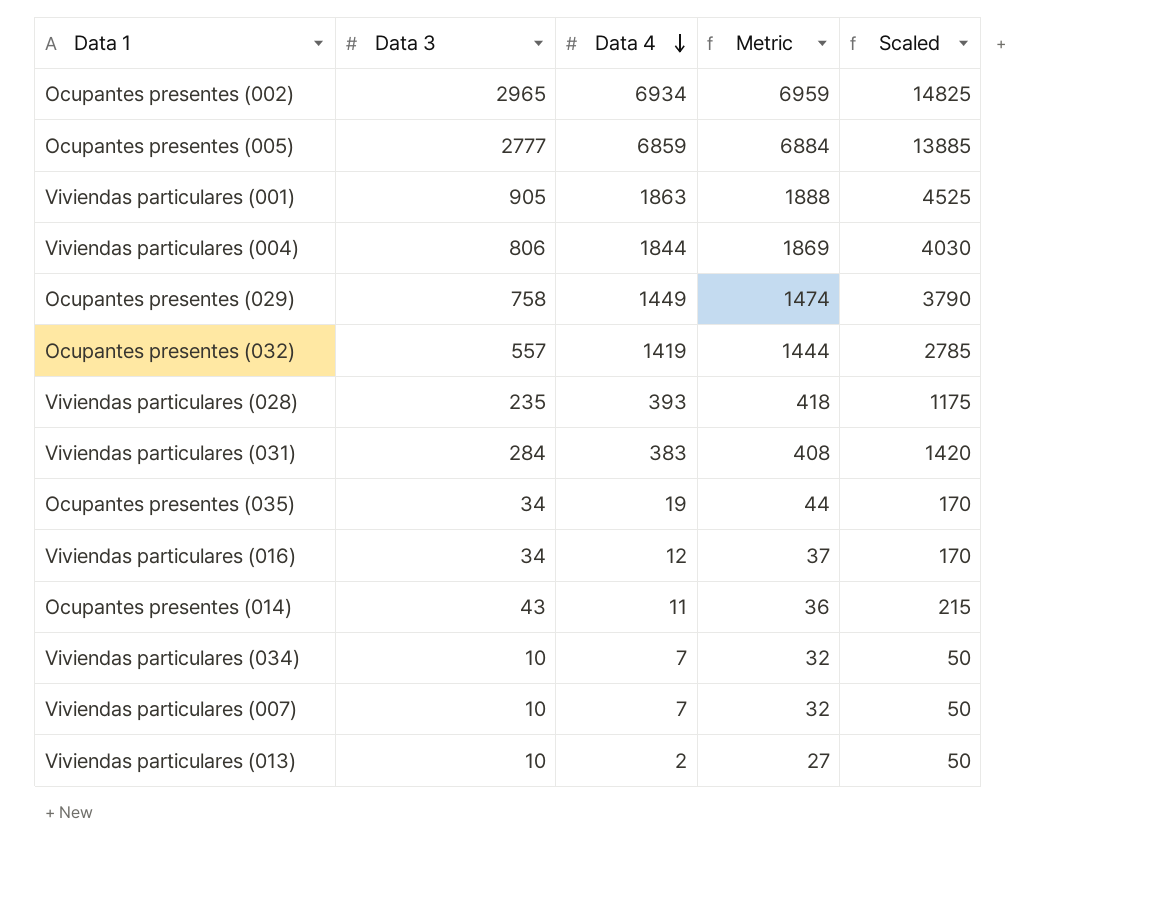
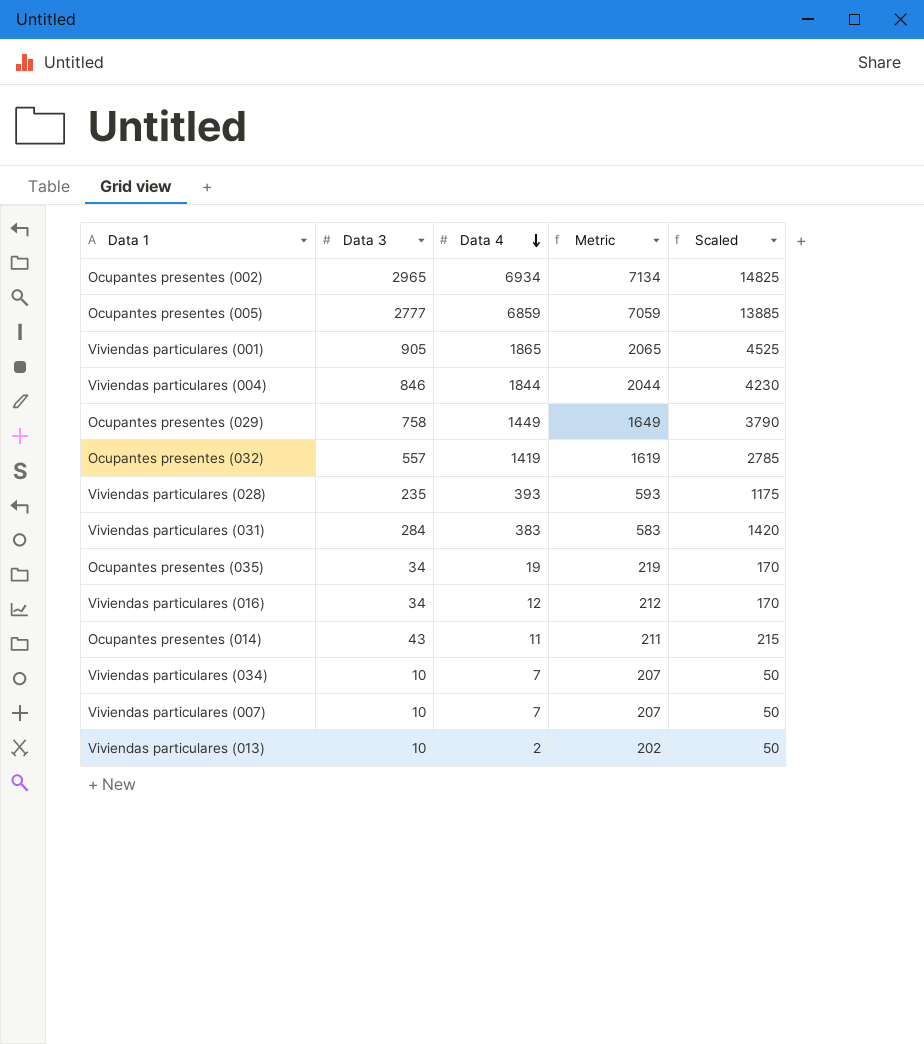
column Metric | formula: [Data 4] + 25 -> [Data 4] + 200
Viviendas particulares (001) | Data 4: 1863 -> 1865
Viviendas particulares (004) | Data 3: 806 -> 846
Viviendas particulares (004) | Scaled: 4030 -> 4230

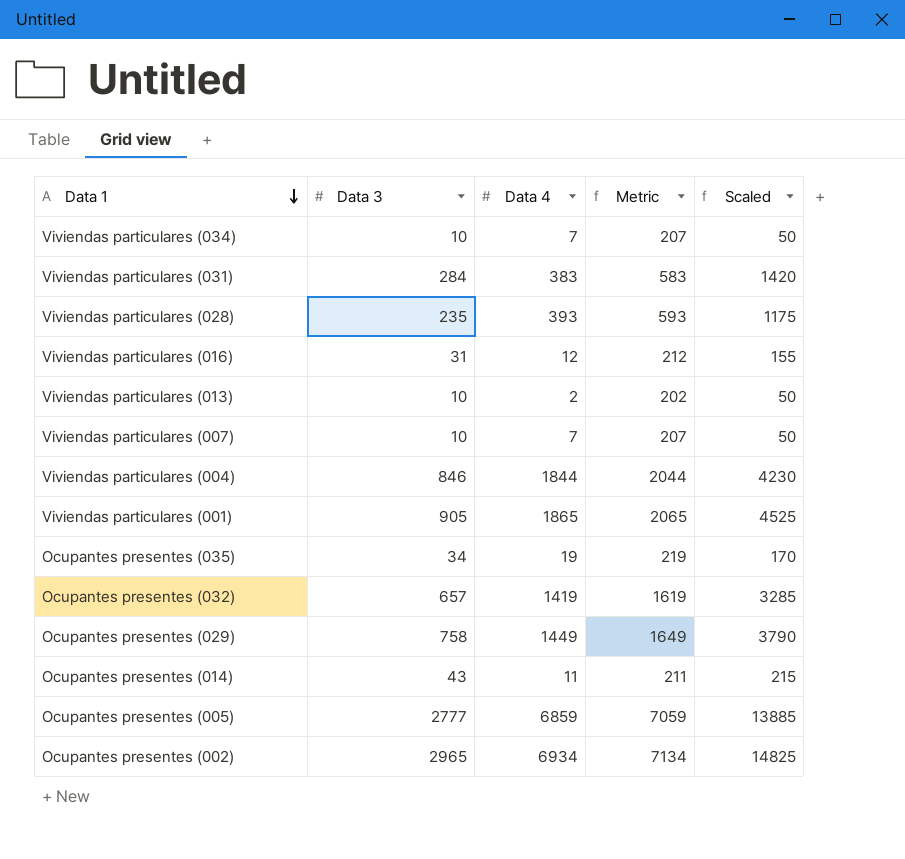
row order: Data 4 descending -> Data 1 descending
Viviendas particulares (016) | Data 3: 34 -> 31
Viviendas particulares (016) | Scaled: 170 -> 155
Ocupantes presentes (032) | Data 3: 557 -> 657
Ocupantes presentes (032) | Scaled: 2785 -> 3285

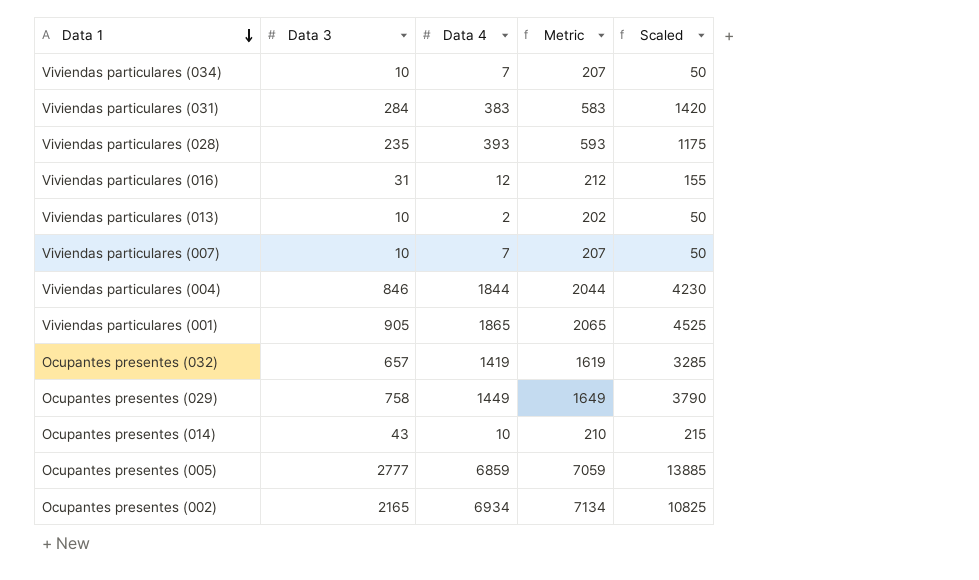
row Ocupantes presentes (035): 34 | 19 | 219 | 170 -> none
Ocupantes presentes (014) | Data 4: 11 -> 10
Ocupantes presentes (014) | Metric: 211 -> 210
Ocupantes presentes (002) | Data 3: 2965 -> 2165
Ocupantes presentes (002) | Scaled: 14825 -> 10825

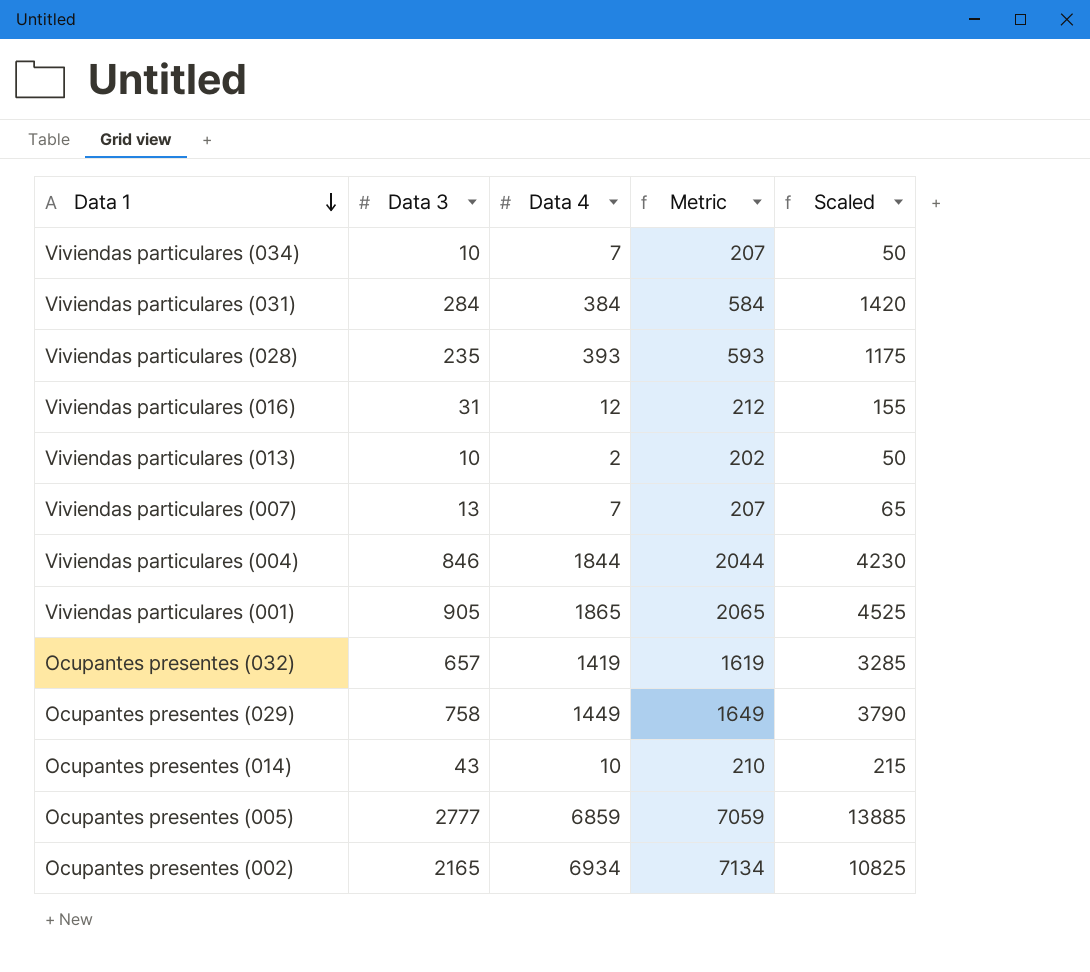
Viviendas particulares (031) | Data 4: 383 -> 384
Viviendas particulares (031) | Metric: 583 -> 584
Viviendas particulares (007) | Data 3: 10 -> 13
Viviendas particulares (007) | Scaled: 50 -> 65

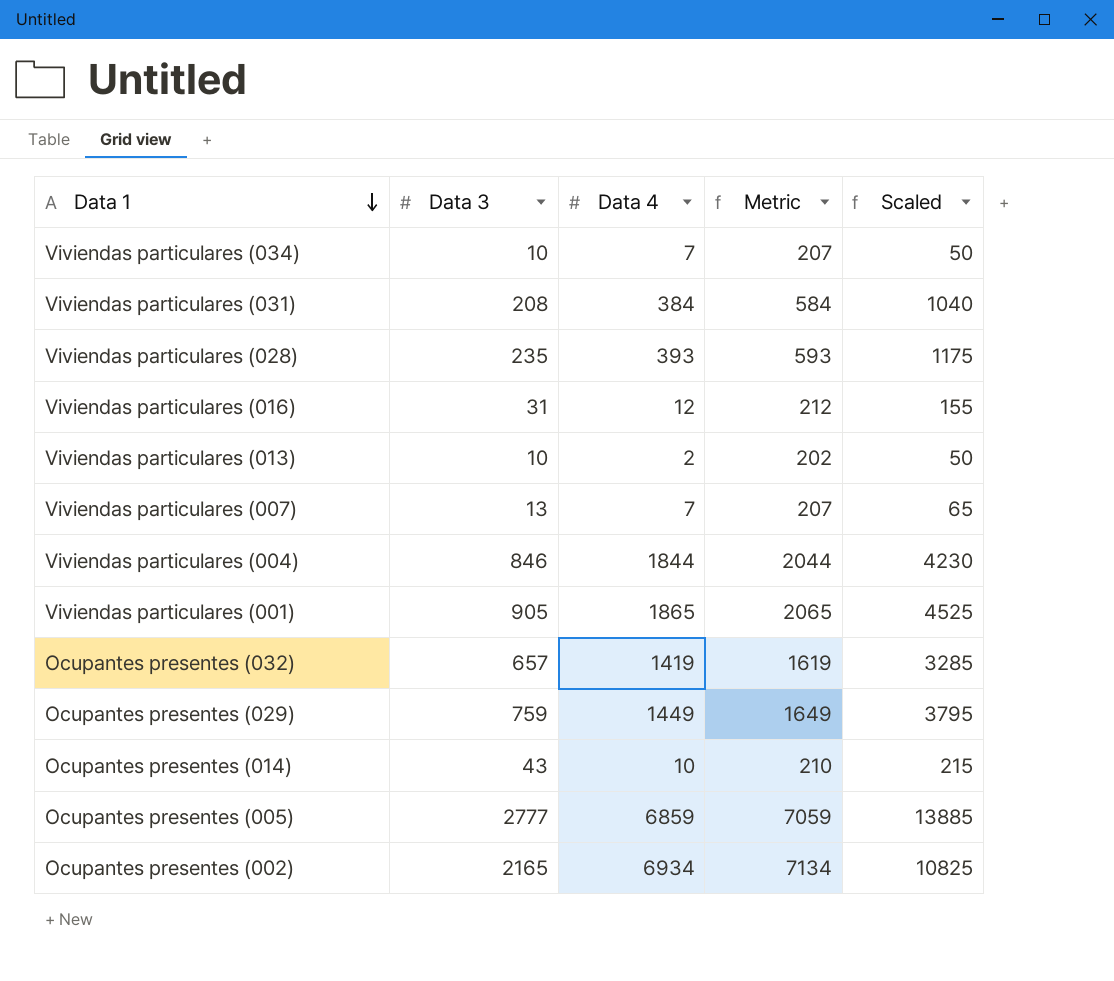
Viviendas particulares (031) | Data 3: 284 -> 208
Viviendas particulares (031) | Scaled: 1420 -> 1040
Ocupantes presentes (029) | Data 3: 758 -> 759
Ocupantes presentes (029) | Scaled: 3790 -> 3795

